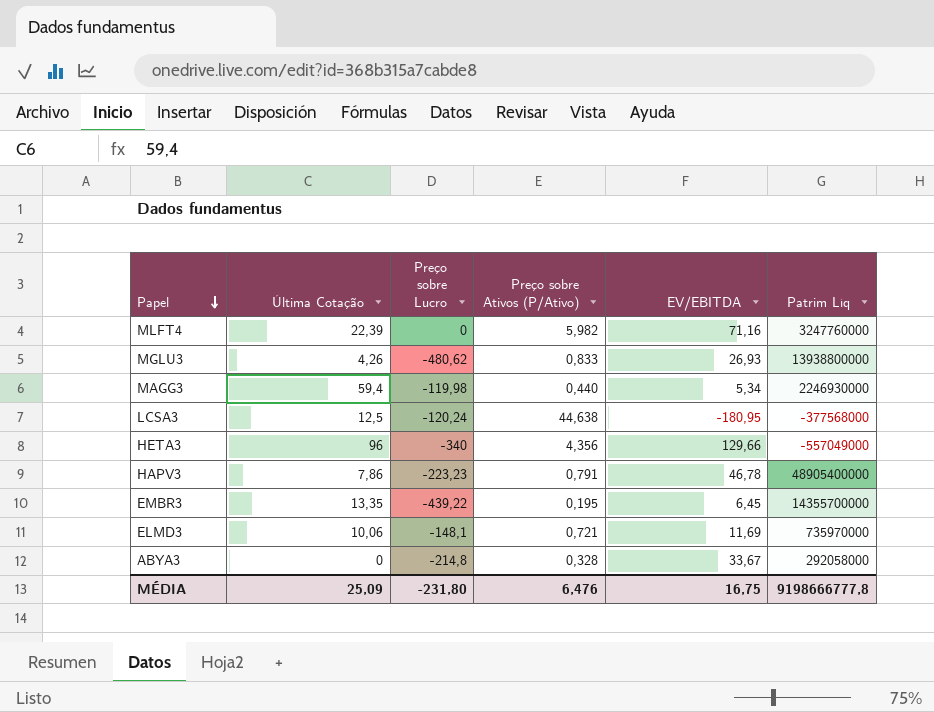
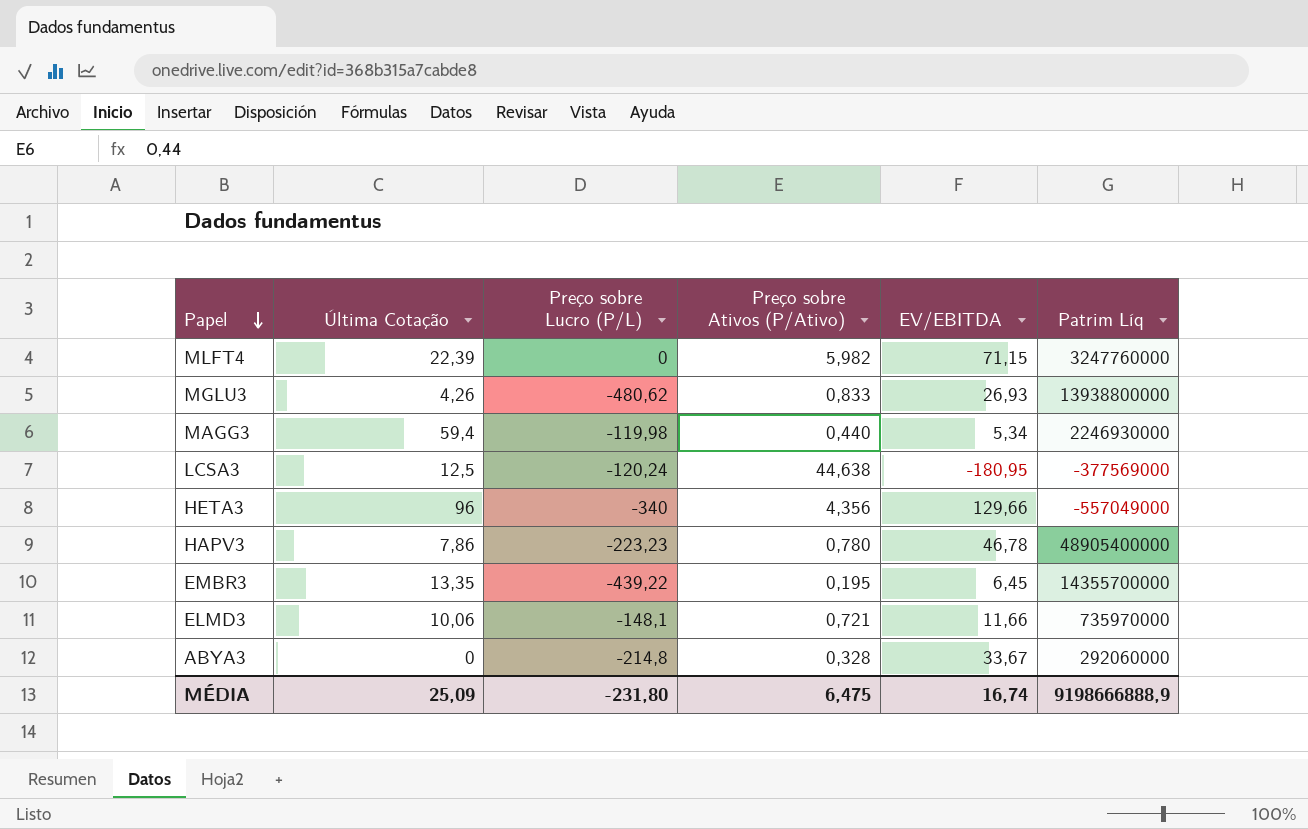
column name: Preço sobre Lucro -> Preço sobre Lucro (P/L)
MLFT4 | EV/EBITDA: 71,16 -> 71,15
LCSA3 | Patrim Líq: -377568000 -> -377569000
HAPV3 | Preço sobre Ativos (P/Ativo): 0,791 -> 0,780
ELMD3 | EV/EBITDA: 11,69 -> 11,66
ABYA3 | Patrim Líq: 292058000 -> 292060000
MÉDIA | Preço sobre Ativos (P/Ativo): 6,476 -> 6,475
MÉDIA | EV/EBITDA: 16,75 -> 16,74
MÉDIA | Patrim Líq: 9198666777,8 -> 9198666888,9

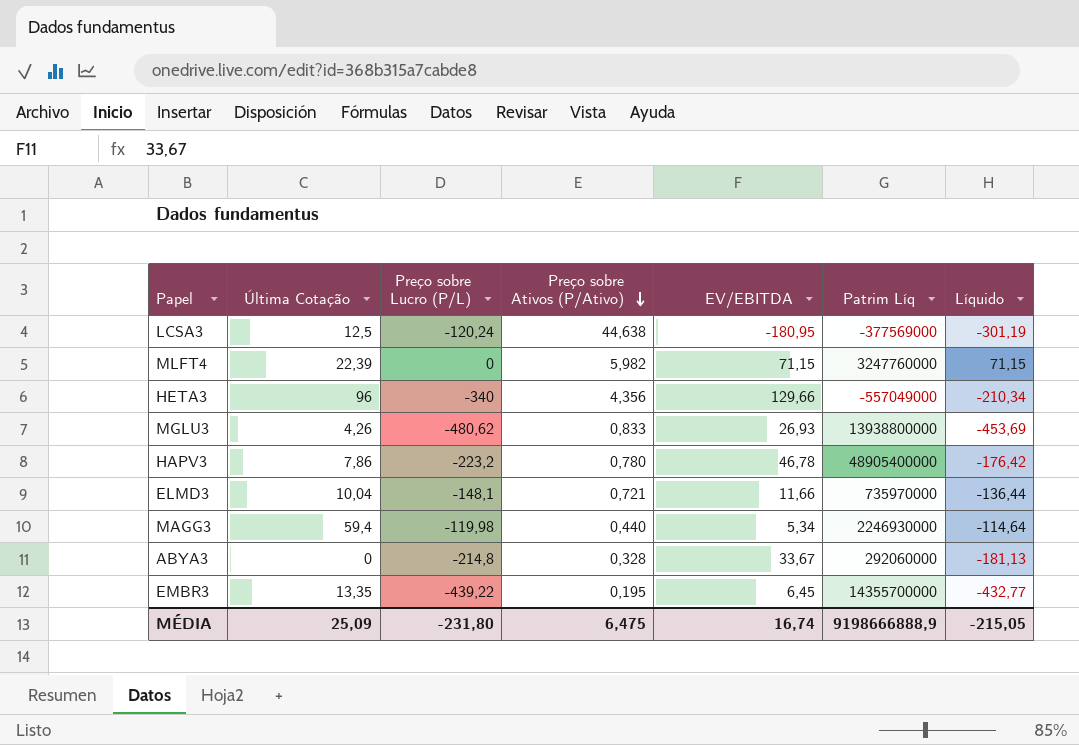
row order: Papel descending -> Preço sobre Ativos (P/Ativo) descending
column Líquido | formula: none -> [Preço sobre Lucro (P/L)] + [EV/EBITDA]
HAPV3 | Preço sobre Lucro (P/L): -223,23 -> -223,2
ELMD3 | Última Cotação: 10,06 -> 10,04

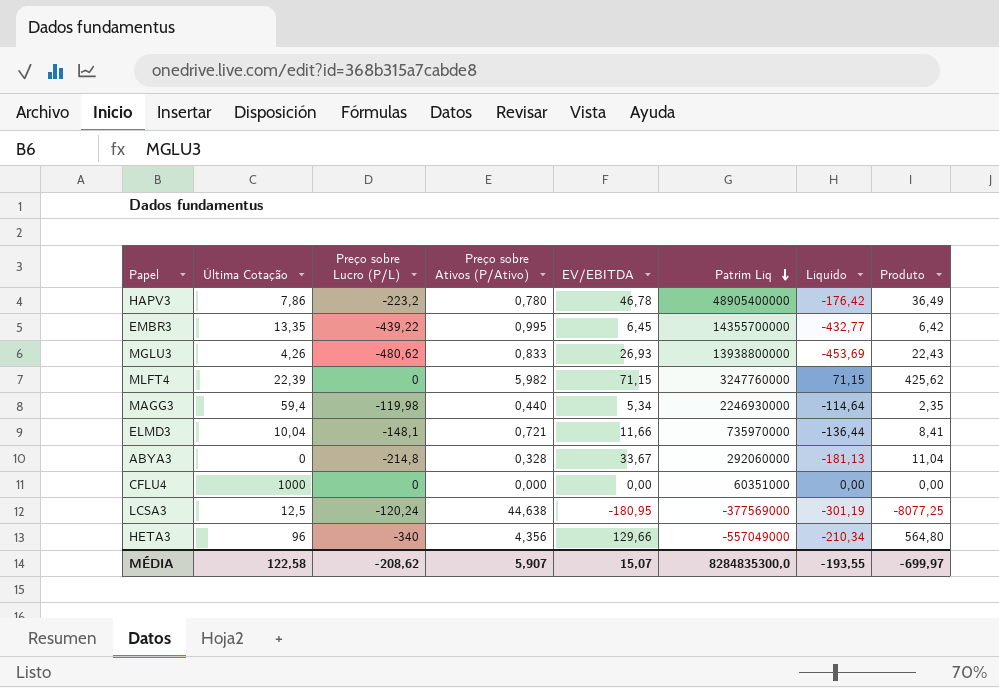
row order: Preço sobre Ativos (P/Ativo) descending -> Patrim Líq descending
column Produto | formula: none -> [Preço sobre Ativos (P/Ativo)] * [EV/EBITDA]
EMBR3 | Preço sobre Ativos (P/Ativo): 0,195 -> 0,995
row CFLU4: none -> 1000 | 0 | 0,000 | 0,00 | 60351000 | 0,00 | 0,00
MÉDIA | Última Cotação: 25,09 -> 122,58
MÉDIA | Preço sobre Lucro (P/L): -231,80 -> -208,62
MÉDIA | Preço sobre Ativos (P/Ativo): 6,475 -> 5,907
MÉDIA | EV/EBITDA: 16,74 -> 15,07
MÉDIA | Patrim Líq: 9198666888,9 -> 8284835300,0
MÉDIA | Líquido: -215,05 -> -193,55

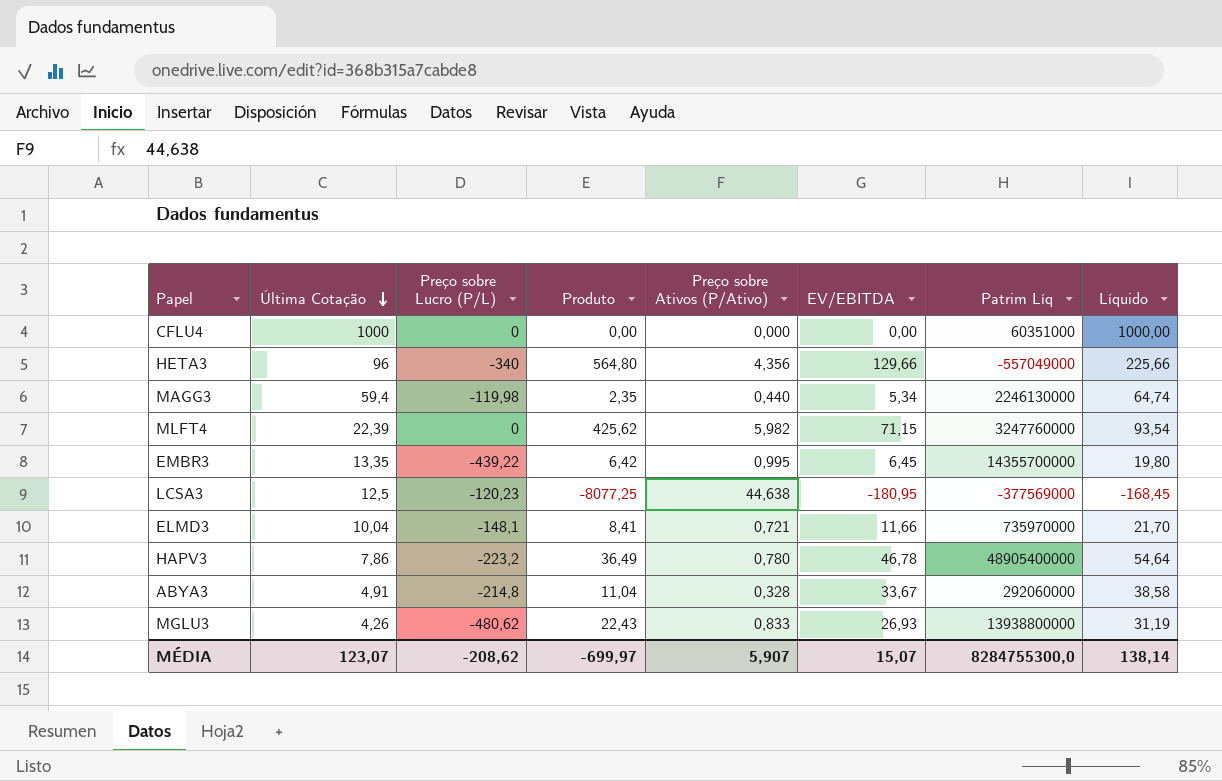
row order: Patrim Líq descending -> Última Cotação descending
column Produto | position: 8 -> 4
column Líquido | formula: [Preço sobre Lucro (P/L)] + [EV/EBITDA] -> [Última Cotação] + [EV/EBITDA]
MAGG3 | Patrim Líq: 2246930000 -> 2246130000
LCSA3 | Preço sobre Lucro (P/L): -120,24 -> -120,23
ABYA3 | Última Cotação: 0 -> 4,91
MÉDIA | Última Cotação: 122,58 -> 123,07
MÉDIA | Patrim Líq: 8284835300,0 -> 8284755300,0
MÉDIA | Líquido: -193,55 -> 138,14

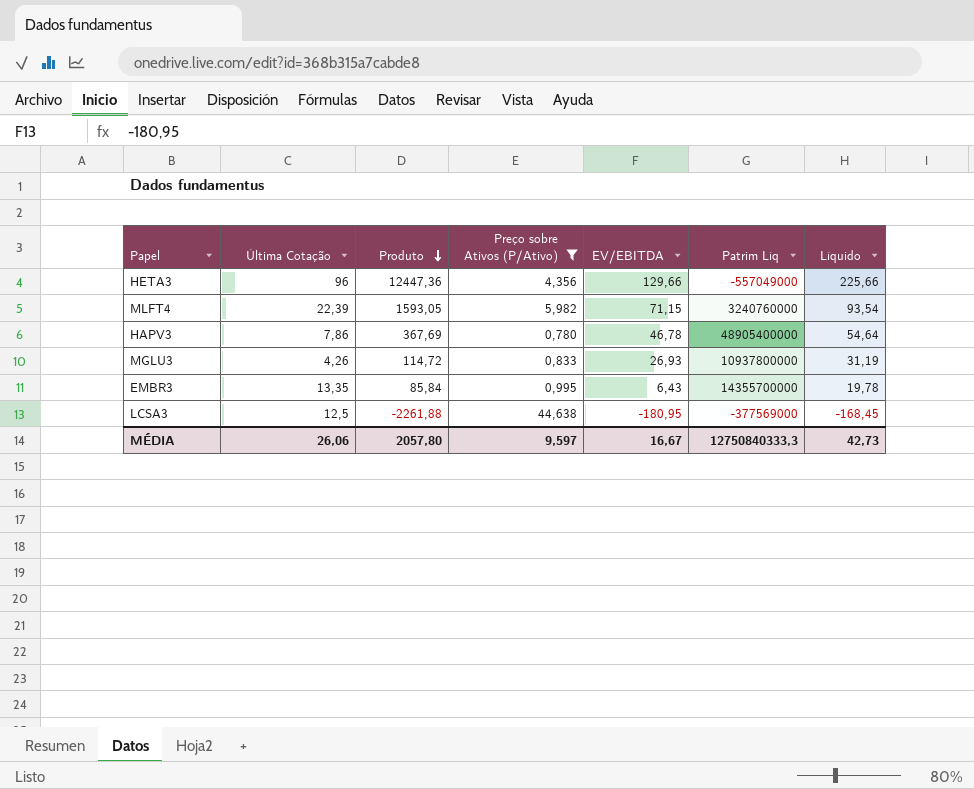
filter: none -> Preço sobre Ativos (P/Ativo) >= 0,780
row order: Última Cotação descending -> Produto descending
column Preço sobre Lucro (P/L) | position: 3 -> none
column Produto | formula: [Preço sobre Ativos (P/Ativo)] * [EV/EBITDA] -> [Última Cotação] * [EV/EBITDA]
MLFT4 | Patrim Líq: 3247760000 -> 3240760000
MGLU3 | Patrim Líq: 13938800000 -> 10937800000
EMBR3 | EV/EBITDA: 6,45 -> 6,43
EMBR3 | Líquido: 19,80 -> 19,78
MÉDIA | Última Cotação: 123,07 -> 26,06
MÉDIA | Produto: -699,97 -> 2057,80
MÉDIA | Preço sobre Ativos (P/Ativo): 5,907 -> 9,597
MÉDIA | EV/EBITDA: 15,07 -> 16,67
MÉDIA | Patrim Líq: 8284755300,0 -> 12750840333,3
MÉDIA | Líquido: 138,14 -> 42,73

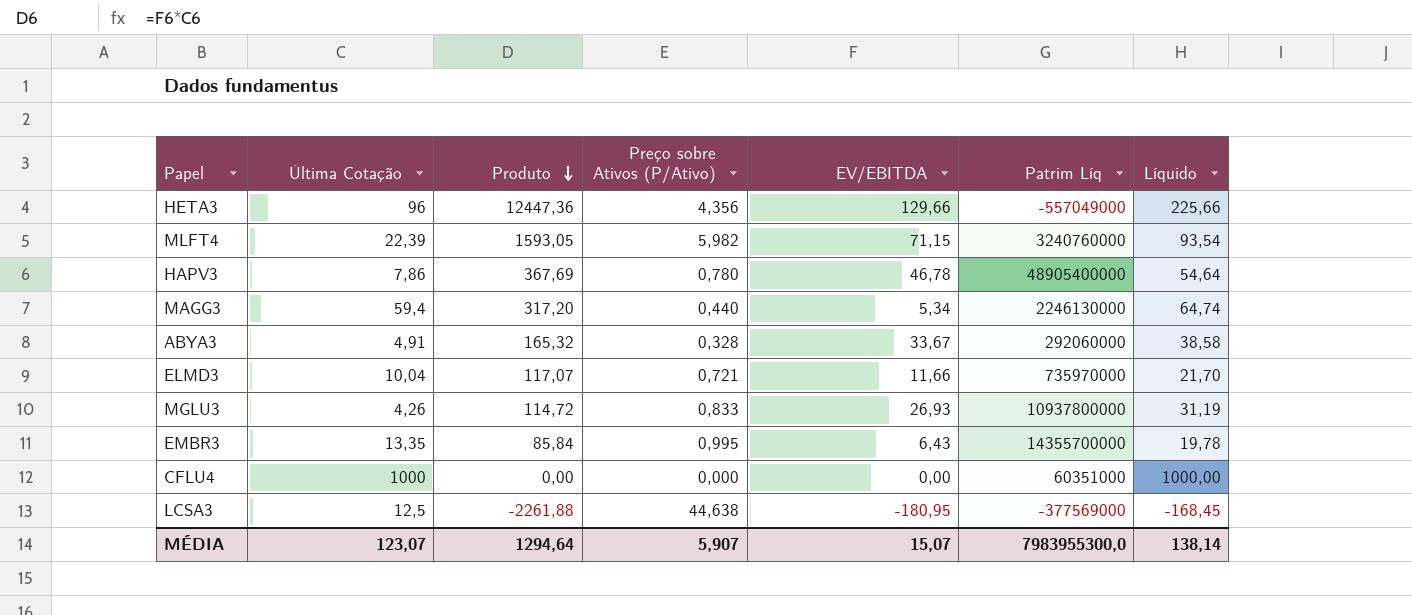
filter: Preço sobre Ativos (P/Ativo) >= 0,780 -> none
MÉDIA | Última Cotação: 26,06 -> 123,07
MÉDIA | Produto: 2057,80 -> 1294,64
MÉDIA | Preço sobre Ativos (P/Ativo): 9,597 -> 5,907
MÉDIA | EV/EBITDA: 16,67 -> 15,07
MÉDIA | Patrim Líq: 12750840333,3 -> 7983955300,0
MÉDIA | Líquido: 42,73 -> 138,14

